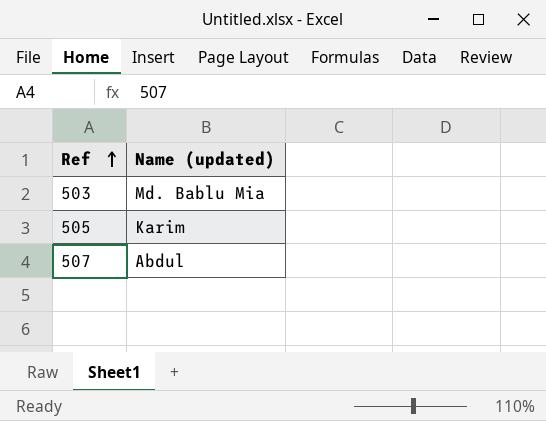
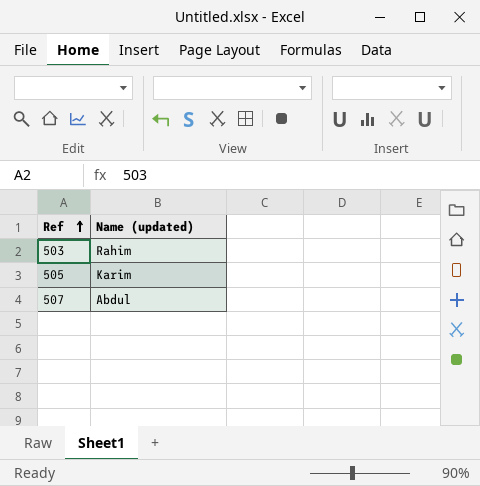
503 | Name (updated): Md. Bablu Mia -> Rahim

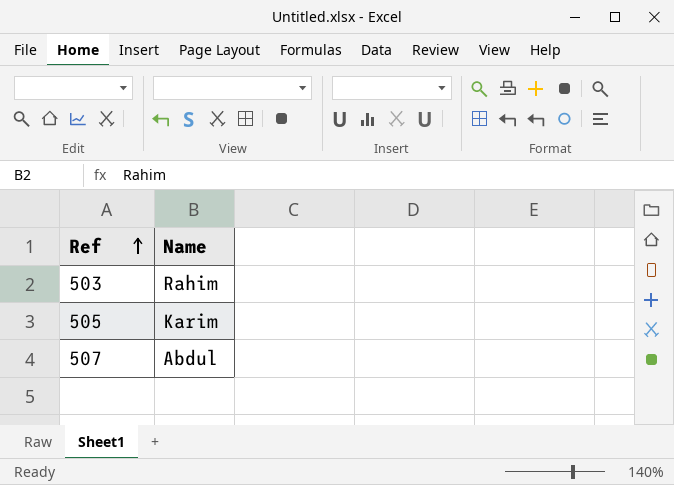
column name: Name (updated) -> Name

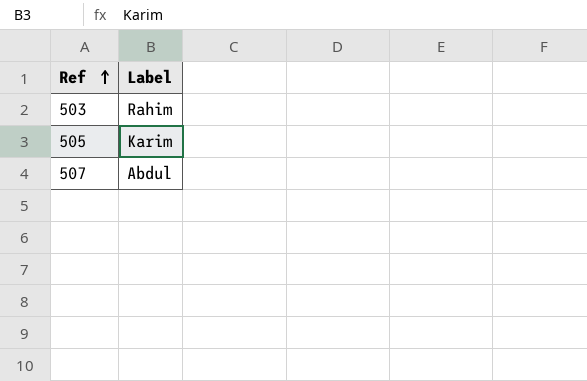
column name: Name -> Label

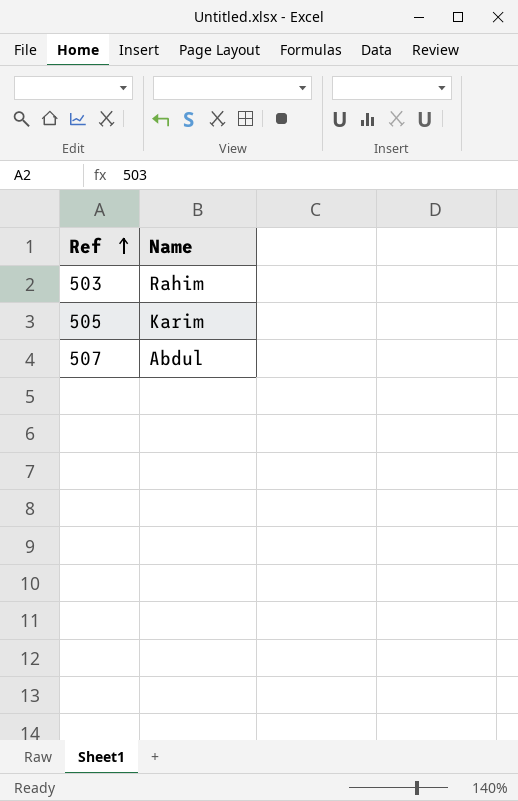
column name: Label -> Name

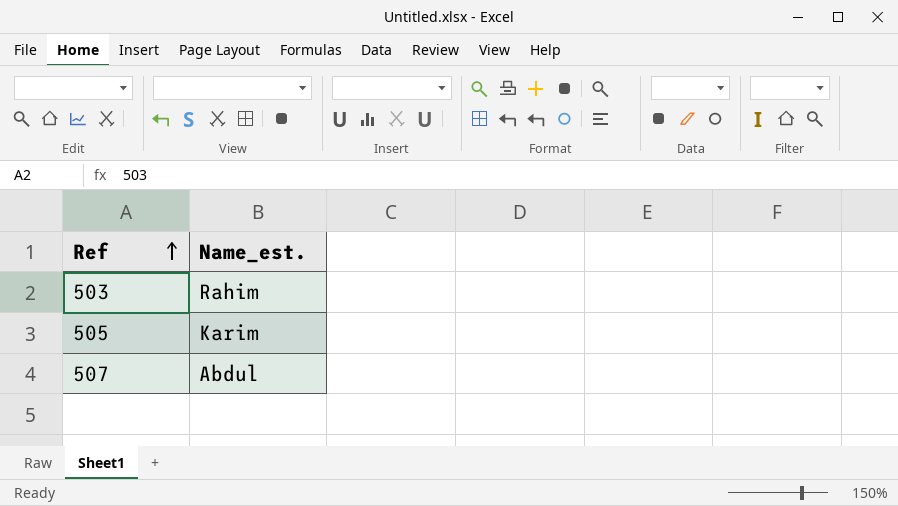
column name: Name -> Name_est.

